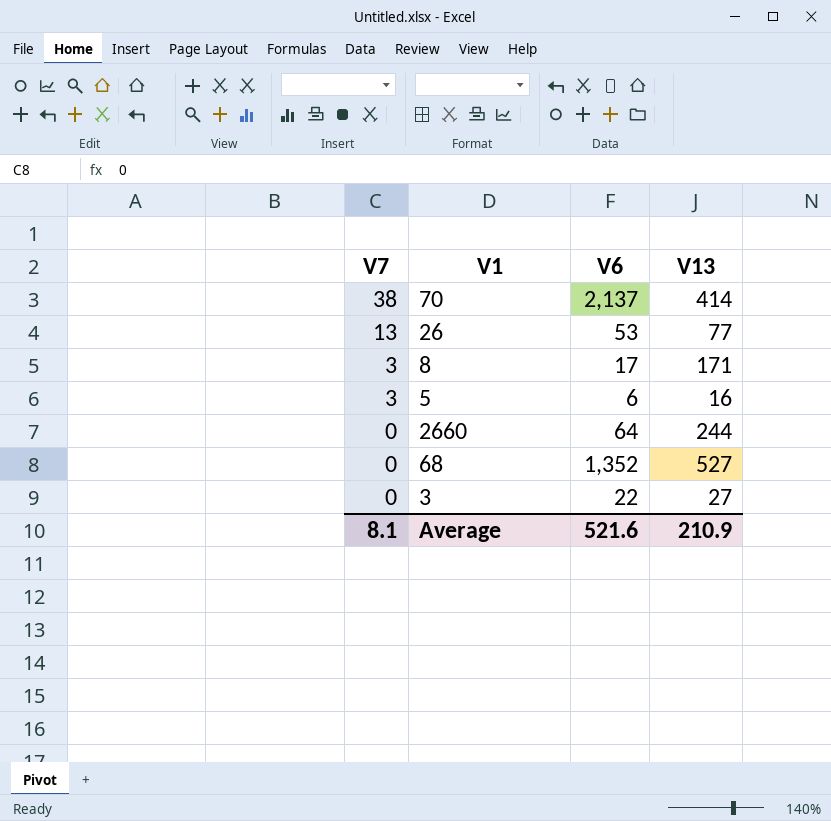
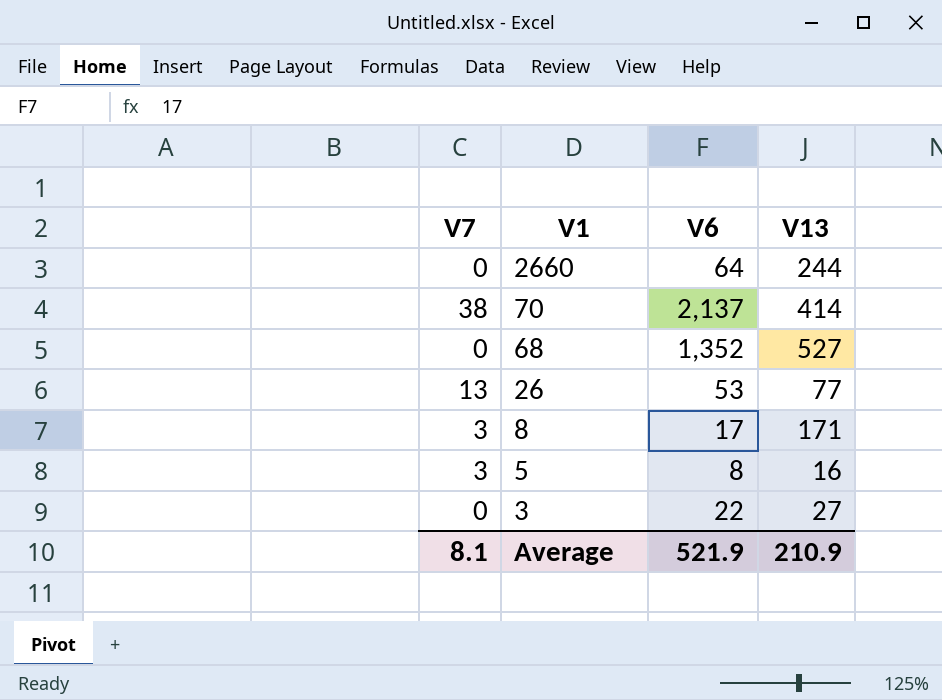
row order: V7 descending -> V1 descending
5 | V6: 6 -> 8
Average | V6: 521.6 -> 521.9

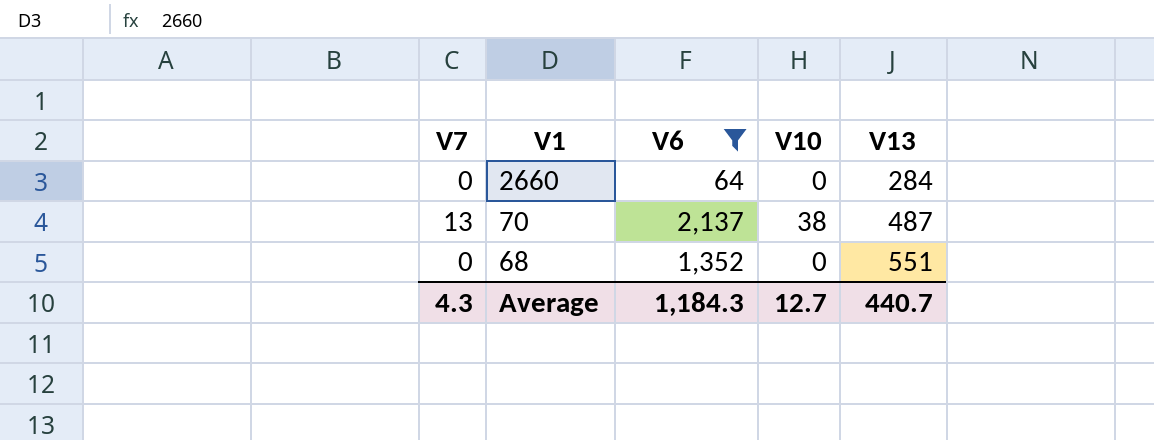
filter: none -> V6 >= 64
column V10 | position: none -> 4
2660 | V13: 244 -> 284
70 | V7: 38 -> 13
70 | V13: 414 -> 487
68 | V13: 527 -> 551
Average | V7: 8.1 -> 4.3
Average | V6: 521.9 -> 1,184.3
Average | V13: 210.9 -> 440.7

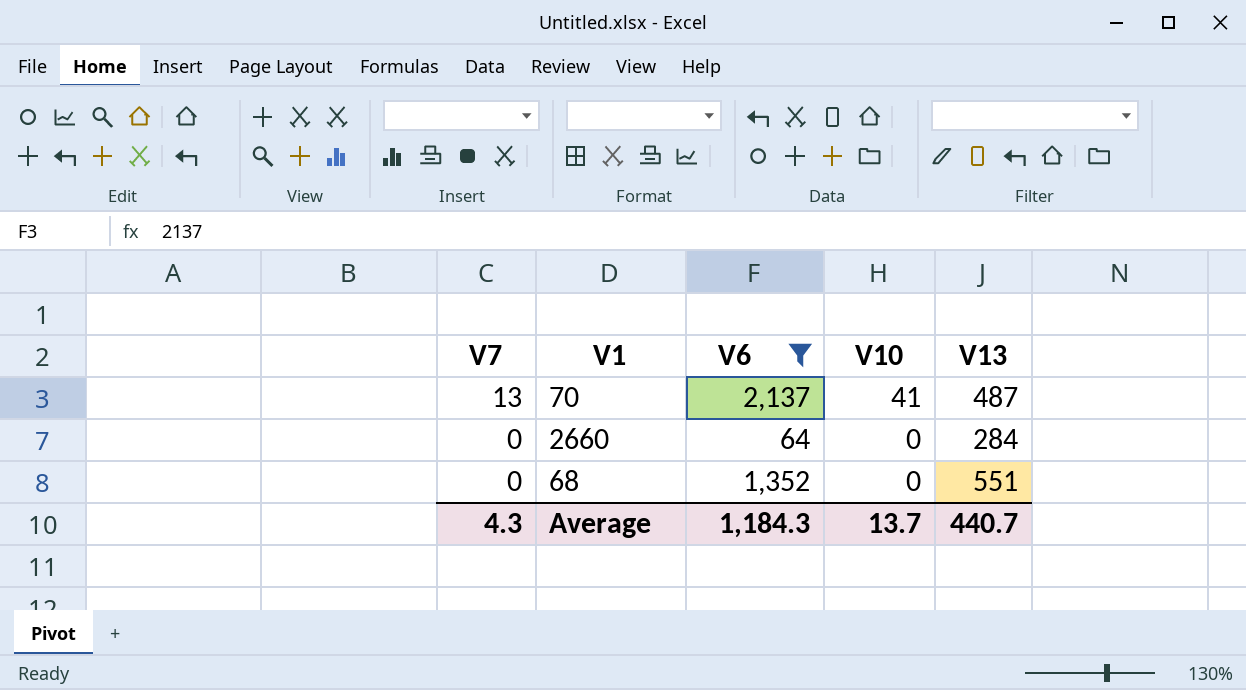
row order: V1 descending -> V7 descending
70 | V10: 38 -> 41
Average | V10: 12.7 -> 13.7

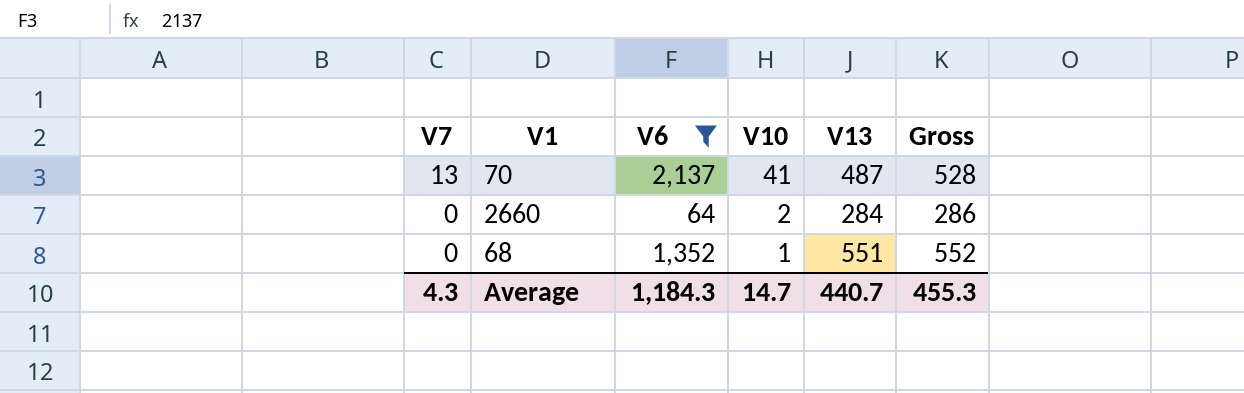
column Gross | formula: none -> [V10] + [V13]
2660 | V10: 0 -> 2
68 | V10: 0 -> 1
Average | V10: 13.7 -> 14.7

